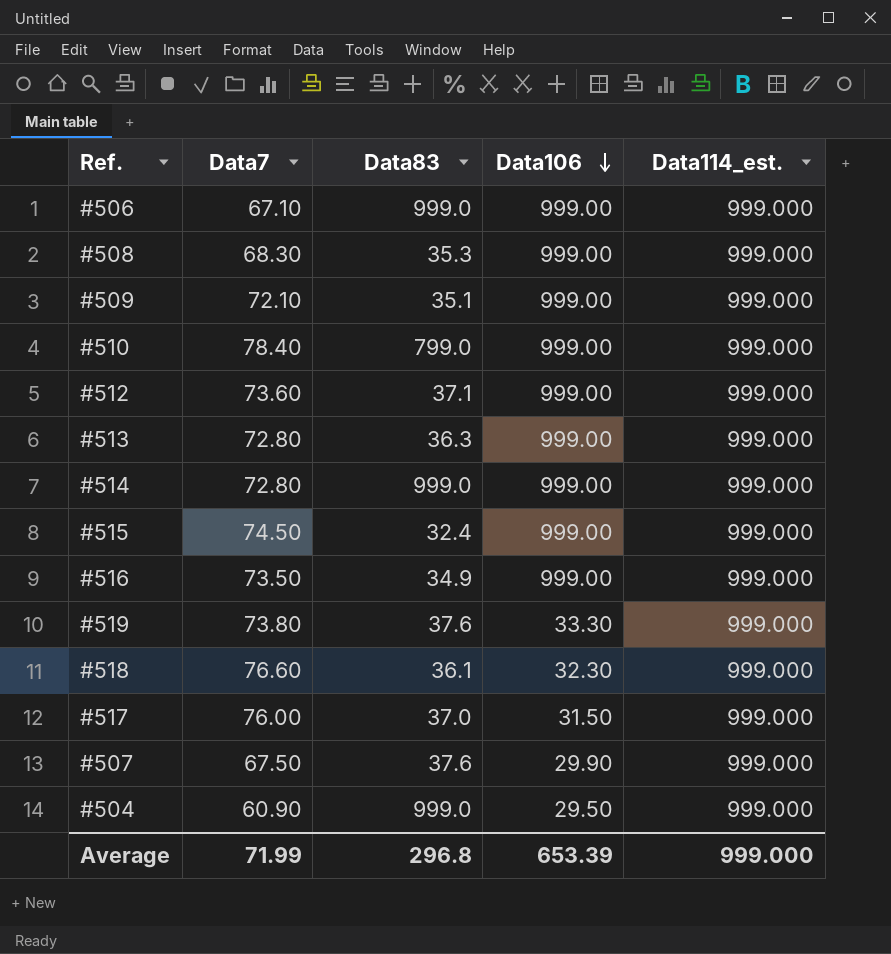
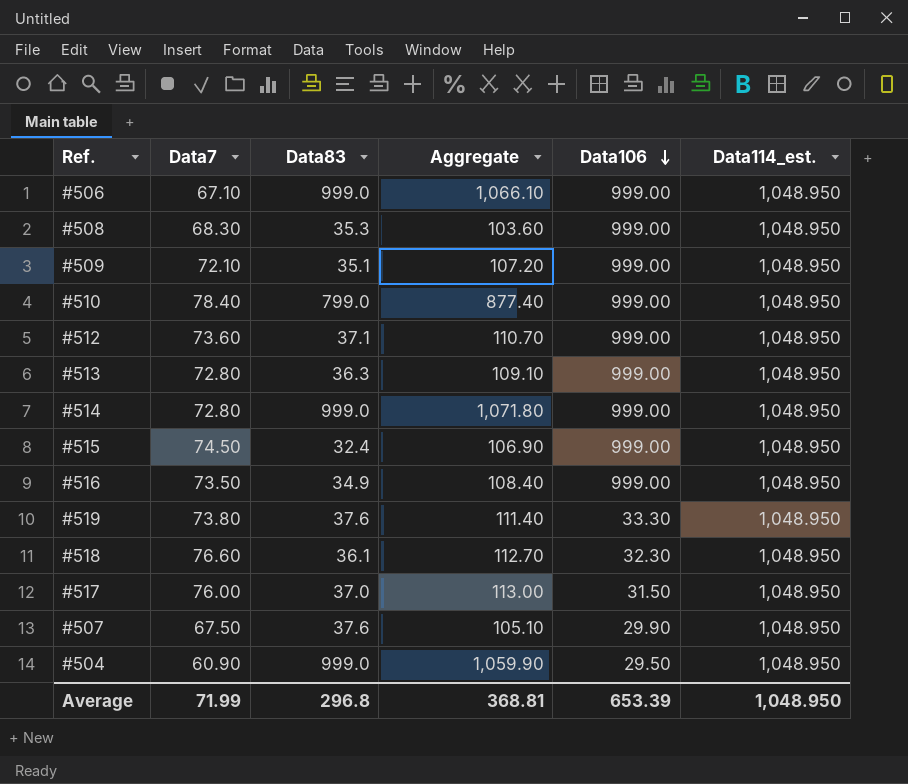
column Aggregate | formula: none -> [Data7] + [Data83]
#506 | Data114_est.: 999.000 -> 1,048.950
#508 | Data114_est.: 999.000 -> 1,048.950
#509 | Data114_est.: 999.000 -> 1,048.950
#510 | Data114_est.: 999.000 -> 1,048.950
#512 | Data114_est.: 999.000 -> 1,048.950
#513 | Data114_est.: 999.000 -> 1,048.950
#514 | Data114_est.: 999.000 -> 1,048.950
#515 | Data114_est.: 999.000 -> 1,048.950
#516 | Data114_est.: 999.000 -> 1,048.950
#519 | Data114_est.: 999.000 -> 1,048.950
#518 | Data114_est.: 999.000 -> 1,048.950
#517 | Data114_est.: 999.000 -> 1,048.950
#507 | Data114_est.: 999.000 -> 1,048.950
#504 | Data114_est.: 999.000 -> 1,048.950
Average | Data114_est.: 999.000 -> 1,048.950

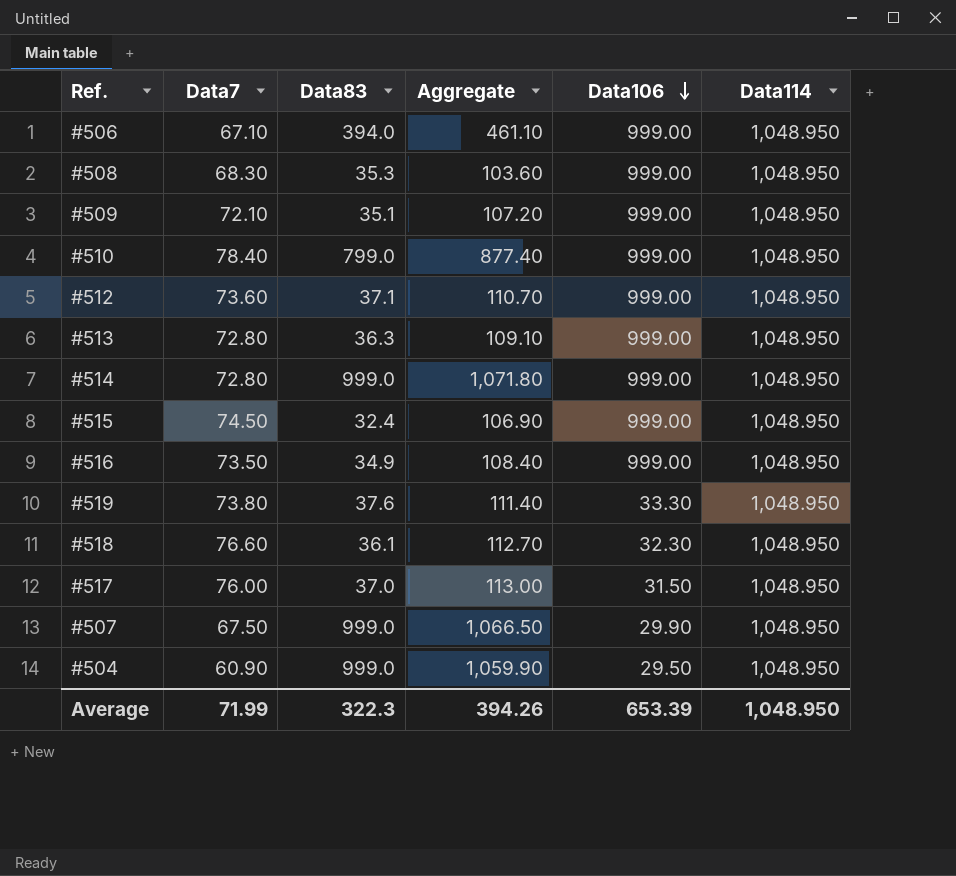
column name: Data114_est. -> Data114
#506 | Data83: 999.0 -> 394.0
#506 | Aggregate: 1,066.10 -> 461.10
#507 | Data83: 37.6 -> 999.0
#507 | Aggregate: 105.10 -> 1,066.50
Average | Data83: 296.8 -> 322.3
Average | Aggregate: 368.81 -> 394.26

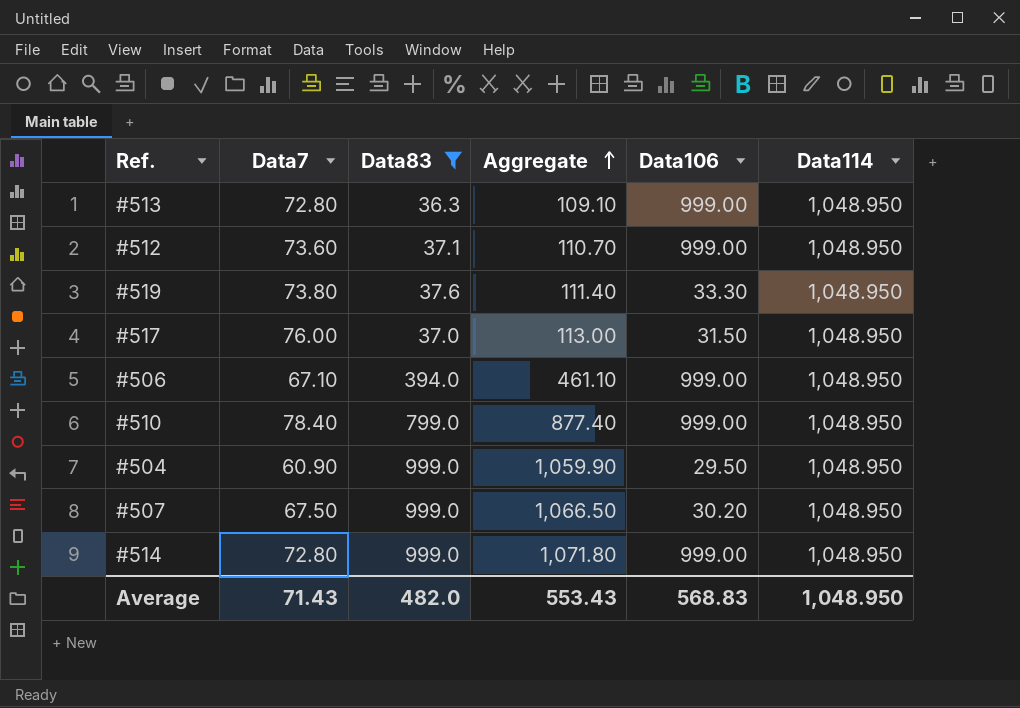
filter: none -> Data83 >= 36.3
row order: Data106 descending -> Aggregate ascending
#507 | Data106: 29.90 -> 30.20
Average | Data7: 71.99 -> 71.43
Average | Data83: 322.3 -> 482.0
Average | Aggregate: 394.26 -> 553.43
Average | Data106: 653.39 -> 568.83

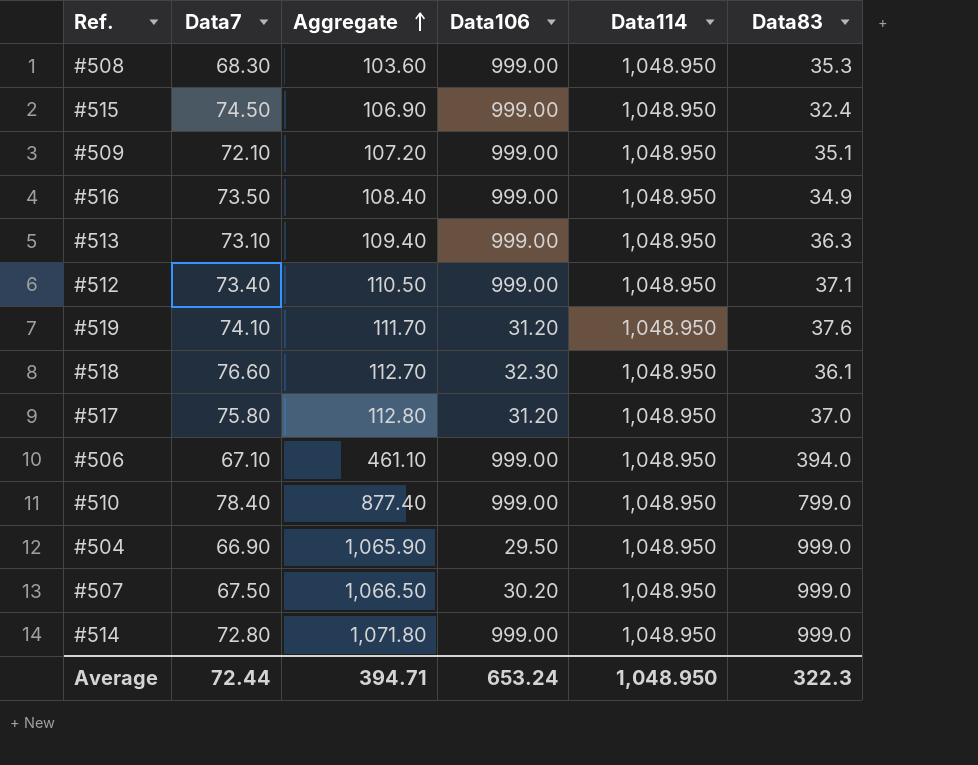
filter: Data83 >= 36.3 -> none
column Data83 | position: 3 -> 6
#513 | Data7: 72.80 -> 73.10
#513 | Aggregate: 109.10 -> 109.40
#512 | Data7: 73.60 -> 73.40
#512 | Aggregate: 110.70 -> 110.50
#519 | Data7: 73.80 -> 74.10
#519 | Aggregate: 111.40 -> 111.70
#519 | Data106: 33.30 -> 31.20
#517 | Data7: 76.00 -> 75.80
#517 | Aggregate: 113.00 -> 112.80
#517 | Data106: 31.50 -> 31.20
#504 | Data7: 60.90 -> 66.90
#504 | Aggregate: 1,059.90 -> 1,065.90
Average | Data7: 71.43 -> 72.44
Average | Aggregate: 553.43 -> 394.71
Average | Data106: 568.83 -> 653.24
Average | Data83: 482.0 -> 322.3

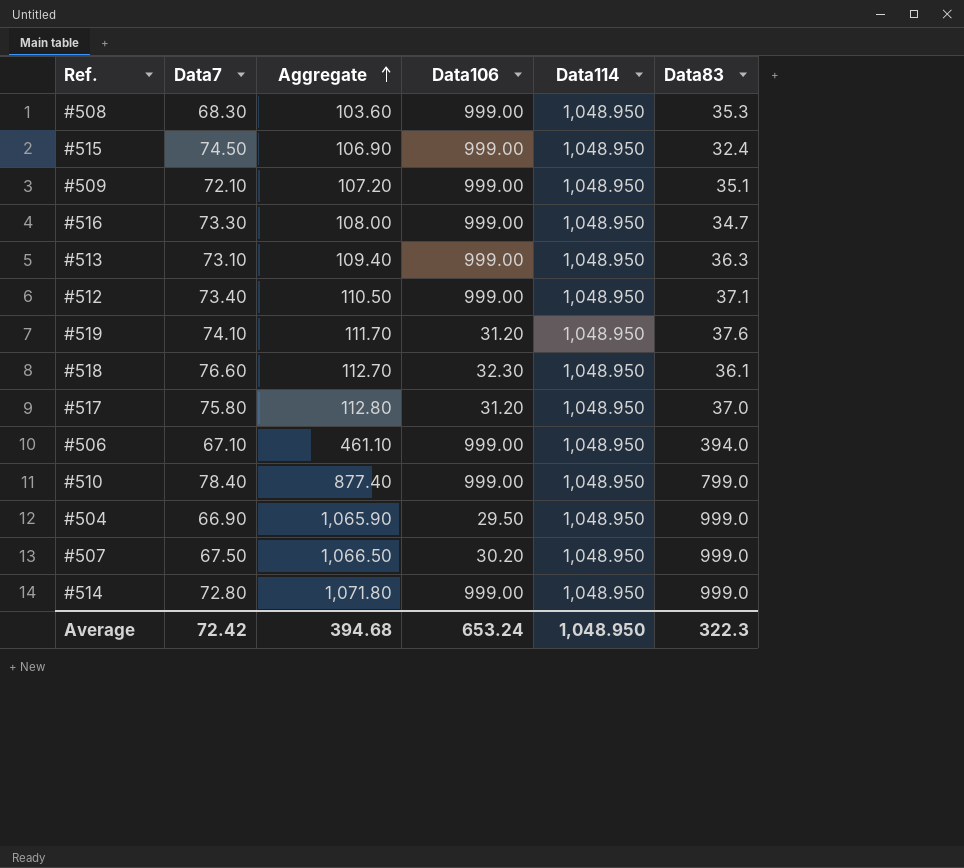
#516 | Data7: 73.50 -> 73.30
#516 | Aggregate: 108.40 -> 108.00
#516 | Data83: 34.9 -> 34.7
Average | Data7: 72.44 -> 72.42
Average | Aggregate: 394.71 -> 394.68

